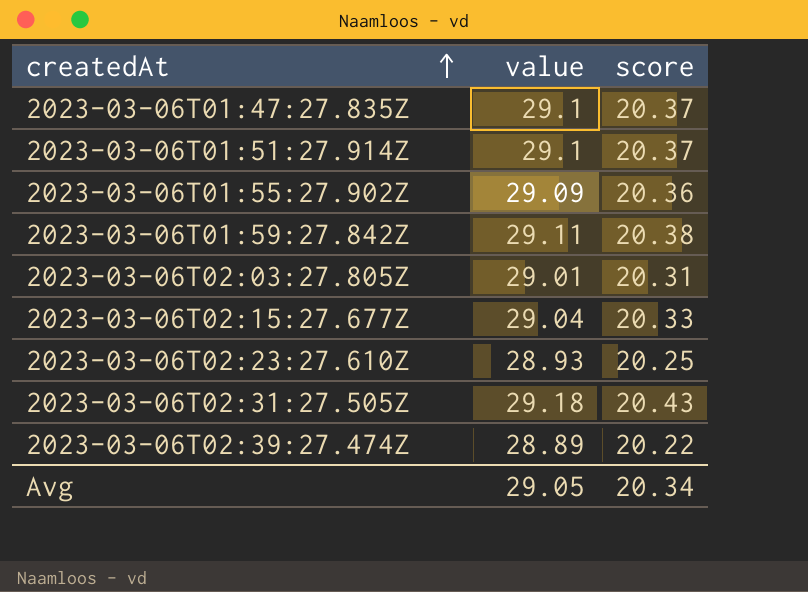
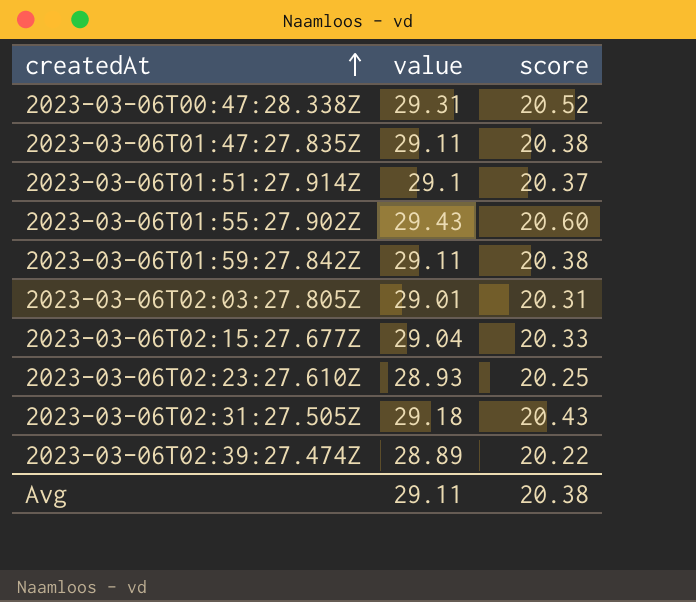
row 2023-03-06T00:47:28.338Z: none -> 29.31 | 20.52
2023-03-06T01:47:27.835Z | value: 29.1 -> 29.11
2023-03-06T01:47:27.835Z | score: 20.37 -> 20.38
2023-03-06T01:55:27.902Z | value: 29.09 -> 29.43
2023-03-06T01:55:27.902Z | score: 20.36 -> 20.60
Avg | value: 29.05 -> 29.11
Avg | score: 20.34 -> 20.38

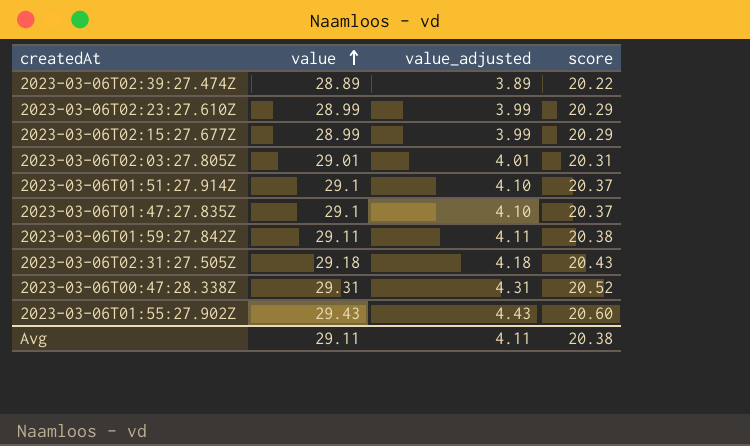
row order: createdAt ascending -> value ascending
column value_adjusted | formula: none -> [value] - 25
2023-03-06T02:23:27.610Z | value: 28.93 -> 28.99
2023-03-06T02:23:27.610Z | score: 20.25 -> 20.29
2023-03-06T02:15:27.677Z | value: 29.04 -> 28.99
2023-03-06T02:15:27.677Z | score: 20.33 -> 20.29
2023-03-06T01:47:27.835Z | value: 29.11 -> 29.1
2023-03-06T01:47:27.835Z | score: 20.38 -> 20.37

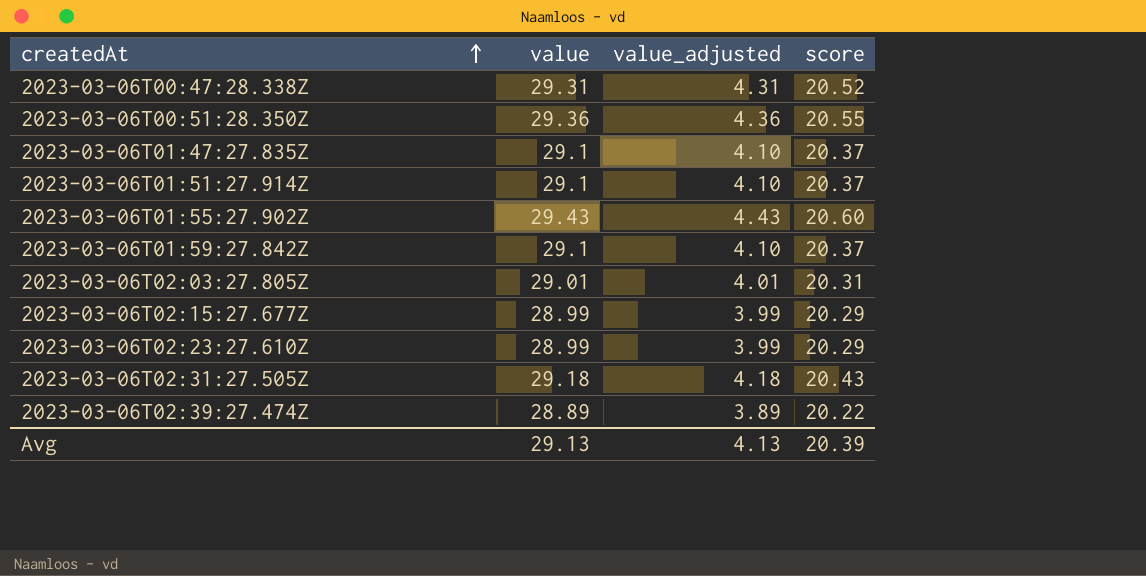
row order: value ascending -> createdAt ascending
row 2023-03-06T00:51:28.350Z: none -> 29.36 | 4.36 | 20.55
2023-03-06T01:59:27.842Z | value: 29.11 -> 29.1
2023-03-06T01:59:27.842Z | value_adjusted: 4.11 -> 4.10
2023-03-06T01:59:27.842Z | score: 20.38 -> 20.37
Avg | value: 29.11 -> 29.13
Avg | value_adjusted: 4.11 -> 4.13
Avg | score: 20.38 -> 20.39

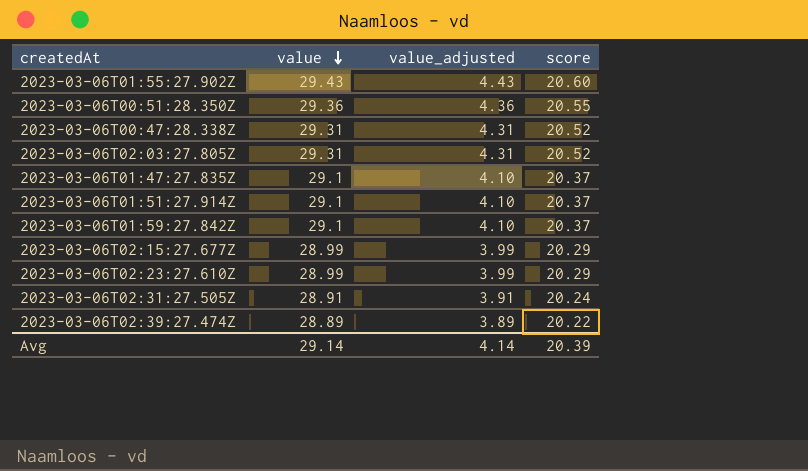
row order: createdAt ascending -> value descending
2023-03-06T02:03:27.805Z | value: 29.01 -> 29.31
2023-03-06T02:03:27.805Z | value_adjusted: 4.01 -> 4.31
2023-03-06T02:03:27.805Z | score: 20.31 -> 20.52
2023-03-06T02:31:27.505Z | value: 29.18 -> 28.91
2023-03-06T02:31:27.505Z | value_adjusted: 4.18 -> 3.91
2023-03-06T02:31:27.505Z | score: 20.43 -> 20.24
Avg | value: 29.13 -> 29.14
Avg | value_adjusted: 4.13 -> 4.14

